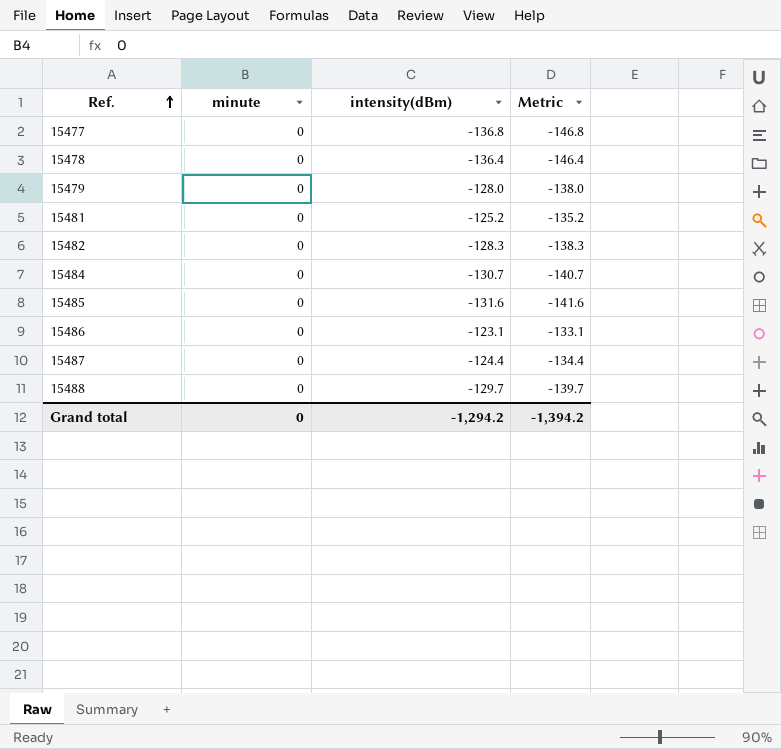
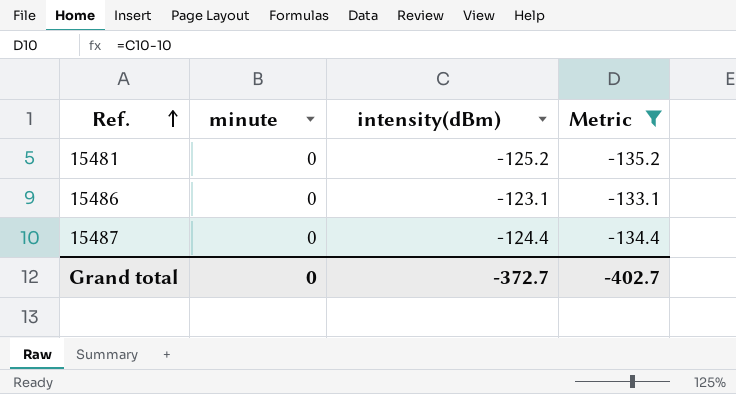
filter: none -> Metric >= -135.2
Grand total | intensity(dBm): -1,294.2 -> -372.7
Grand total | Metric: -1,394.2 -> -402.7

